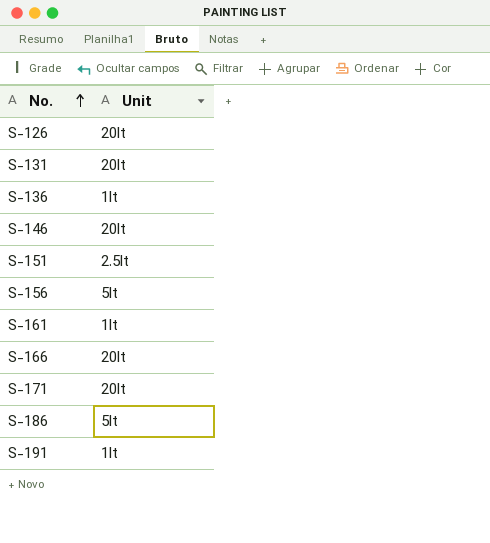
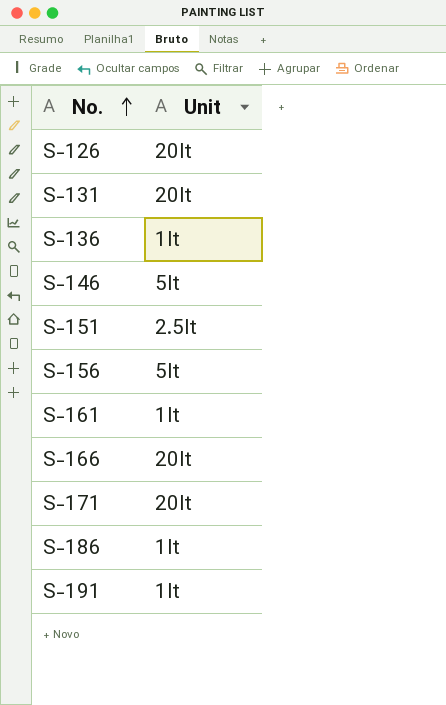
S-146 | Unit: 20lt -> 5lt
S-186 | Unit: 5lt -> 1lt

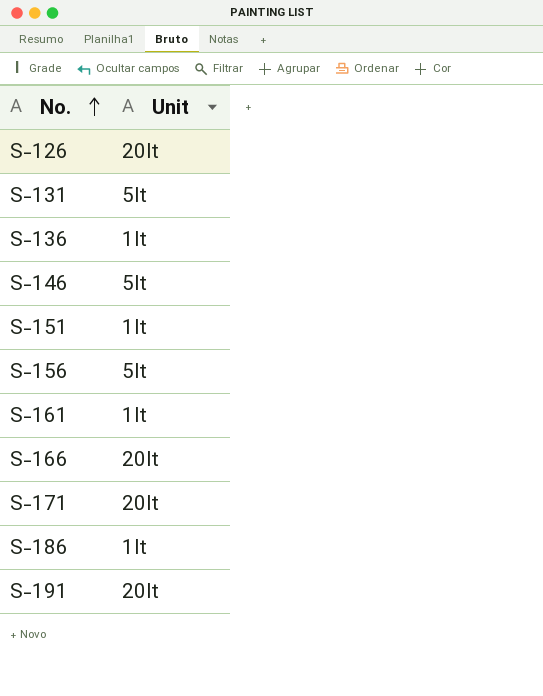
S-131 | Unit: 20lt -> 5lt
S-151 | Unit: 2.5lt -> 1lt
S-191 | Unit: 1lt -> 20lt

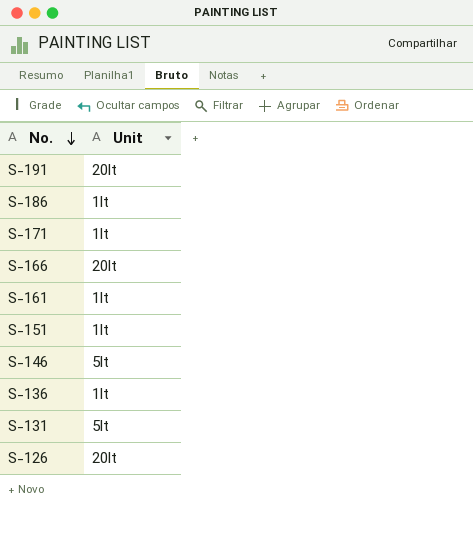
row order: No. ascending -> No. descending
row S-156: 5lt -> none
S-171 | Unit: 20lt -> 1lt

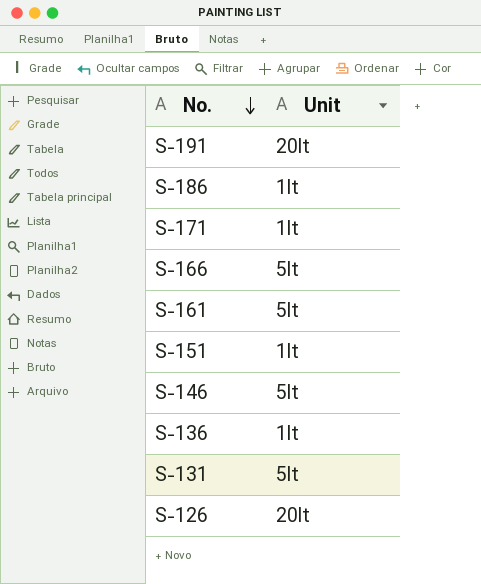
S-166 | Unit: 20lt -> 5lt
S-161 | Unit: 1lt -> 5lt

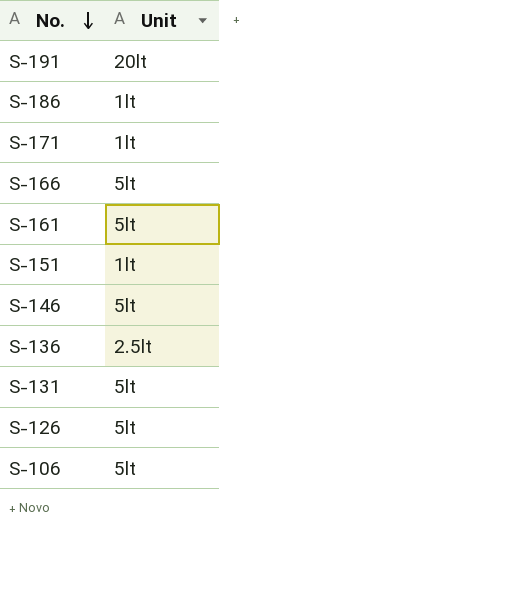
S-136 | Unit: 1lt -> 2.5lt
S-126 | Unit: 20lt -> 5lt
row S-106: none -> 5lt

